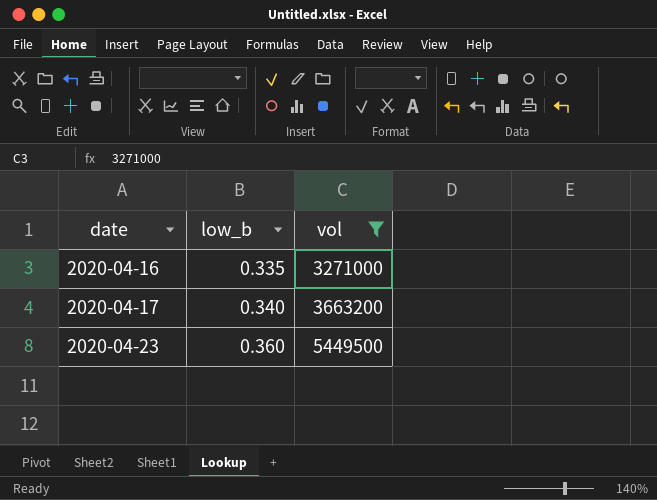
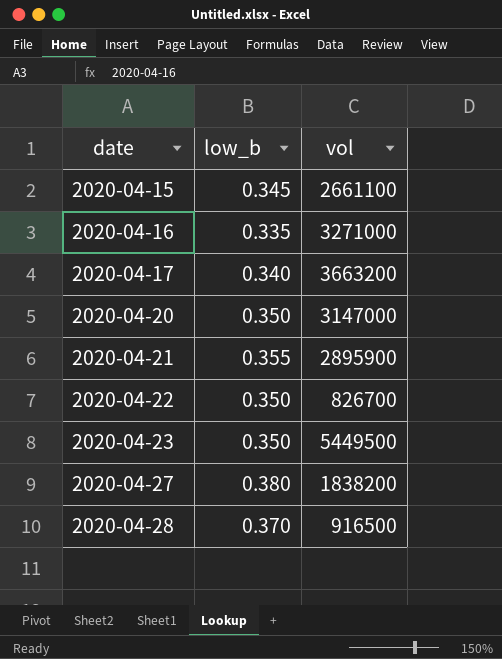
filter: vol >= 3271000 -> none
2020-04-23 | low_b: 0.360 -> 0.350

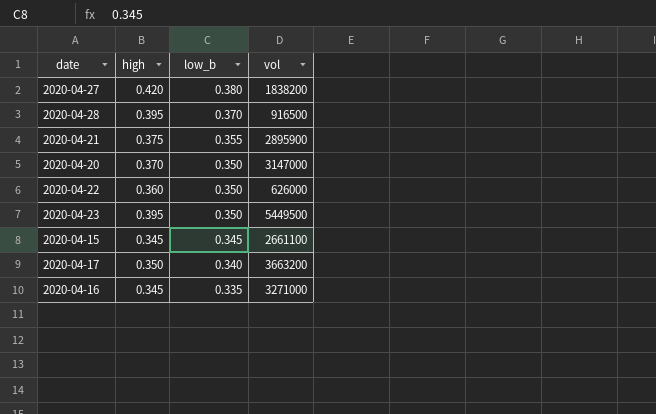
row order: date ascending -> low_b descending
column high | position: none -> 2
2020-04-22 | vol: 826700 -> 626000

